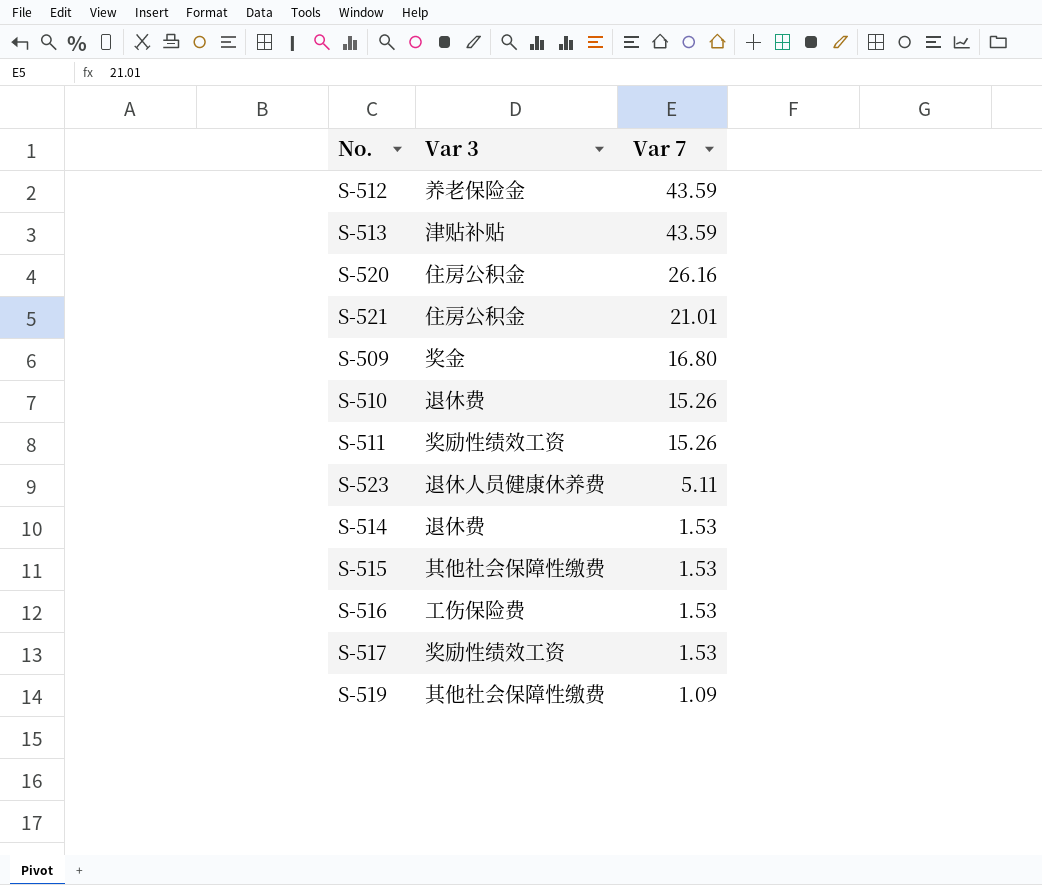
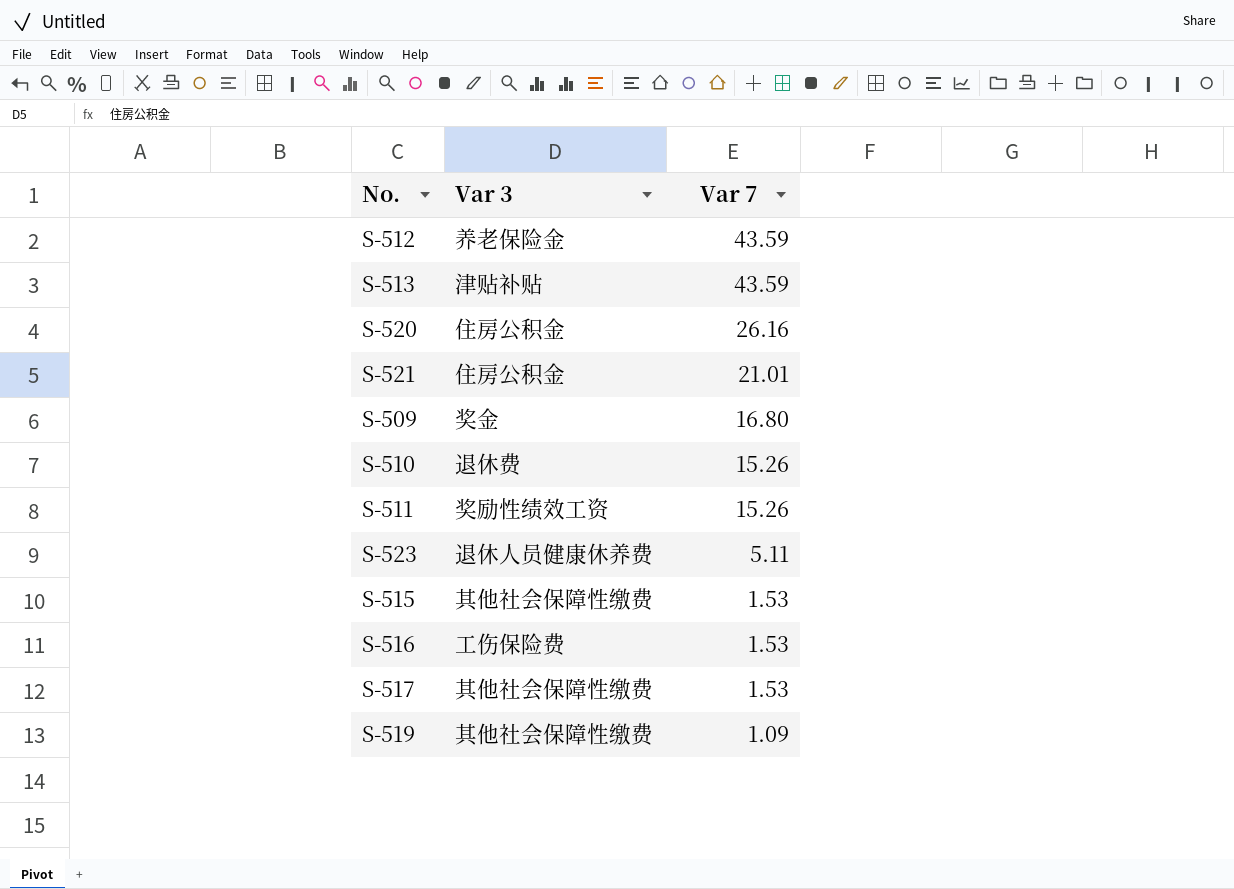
row S-514: 退休费 | 1.53 -> none
S-517 | Var 3: 奖励性绩效工资 -> 其他社会保障性缴费

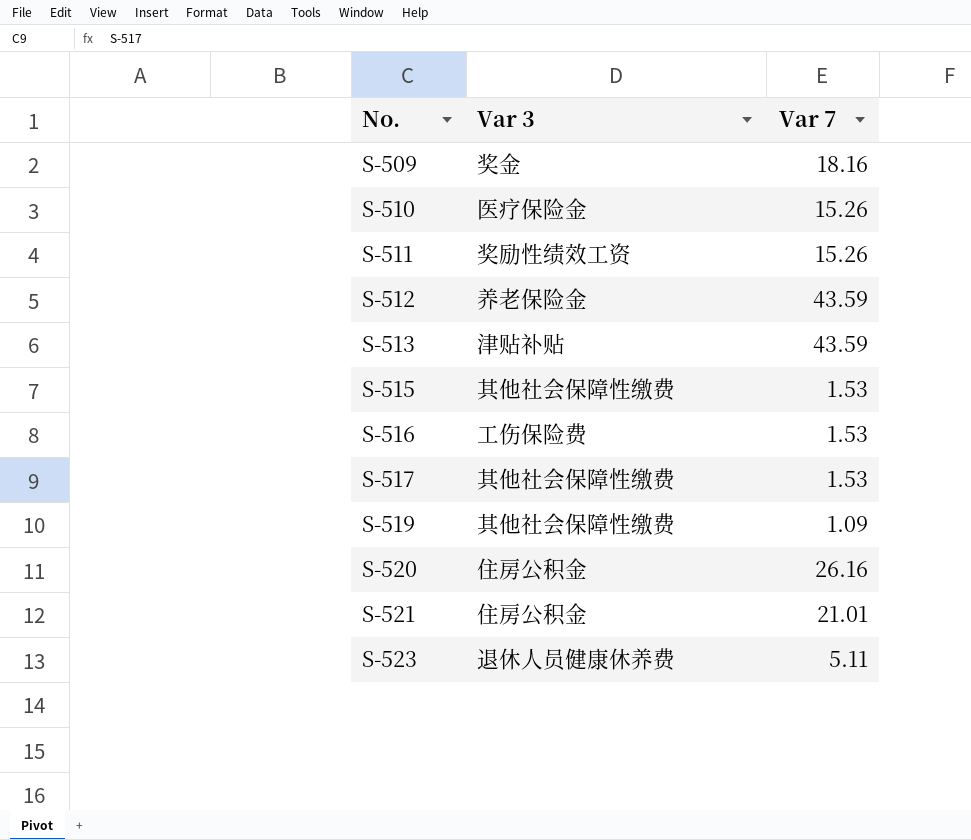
row order: Var 7 descending -> No. ascending
S-509 | Var 7: 16.80 -> 18.16
S-510 | Var 3: 退休费 -> 医疗保险金

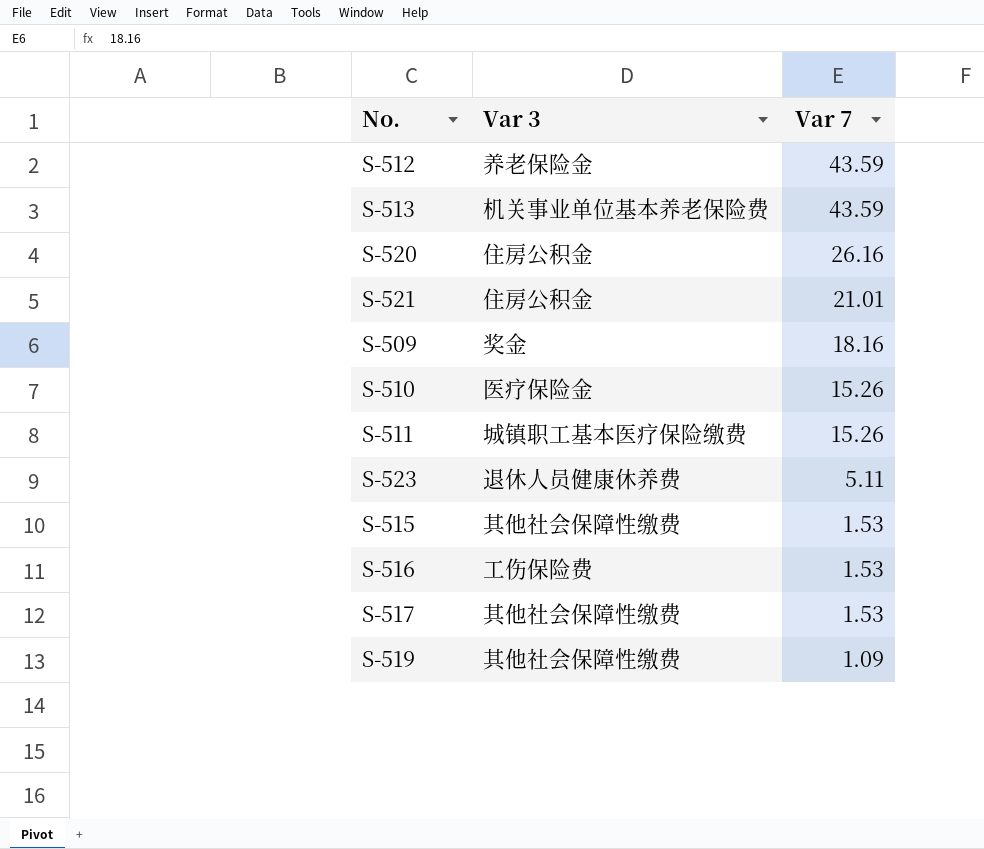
row order: No. ascending -> Var 7 descending
S-513 | Var 3: 津贴补贴 -> 机关事业单位基本养老保险费
S-511 | Var 3: 奖励性绩效工资 -> 城镇职工基本医疗保险缴费

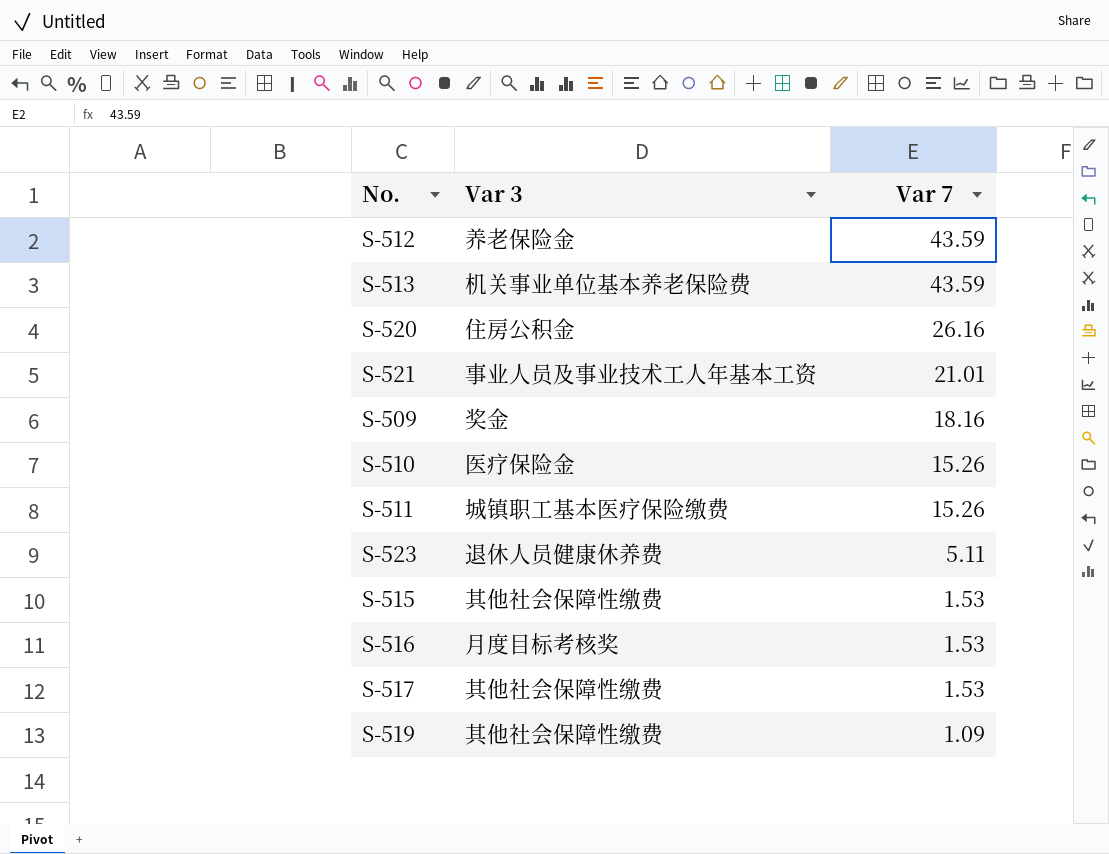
S-521 | Var 3: 住房公积金 -> 事业人员及事业技术工人年基本工资
S-516 | Var 3: 工伤保险费 -> 月度目标考核奖

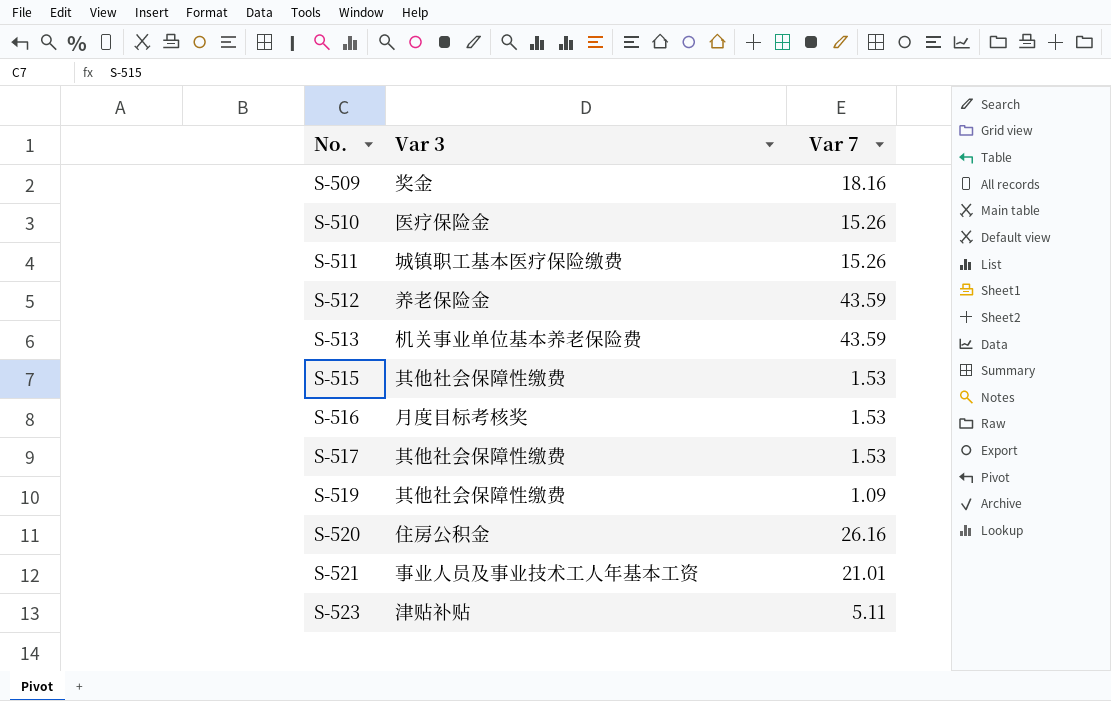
row order: Var 7 descending -> No. ascending
S-523 | Var 3: 退休人员健康休养费 -> 津贴补贴

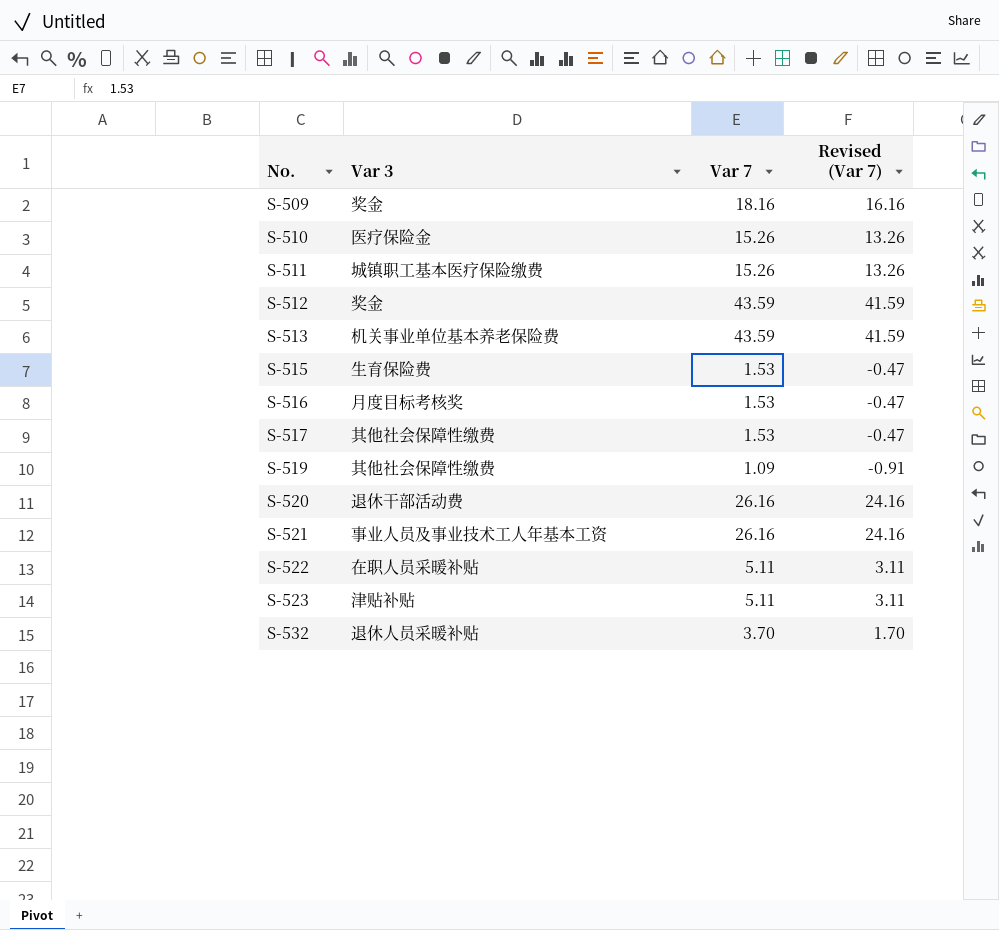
column Revised (Var 7) | formula: none -> [Var 7] - 2
S-512 | Var 3: 养老保险金 -> 奖金
S-515 | Var 3: 其他社会保障性缴费 -> 生育保险费
S-520 | Var 3: 住房公积金 -> 退休干部活动费
S-521 | Var 7: 21.01 -> 26.16
row S-522: none -> 在职人员采暖补贴 | 5.11 | 3.11
row S-532: none -> 退休人员采暖补贴 | 3.70 | 1.70

